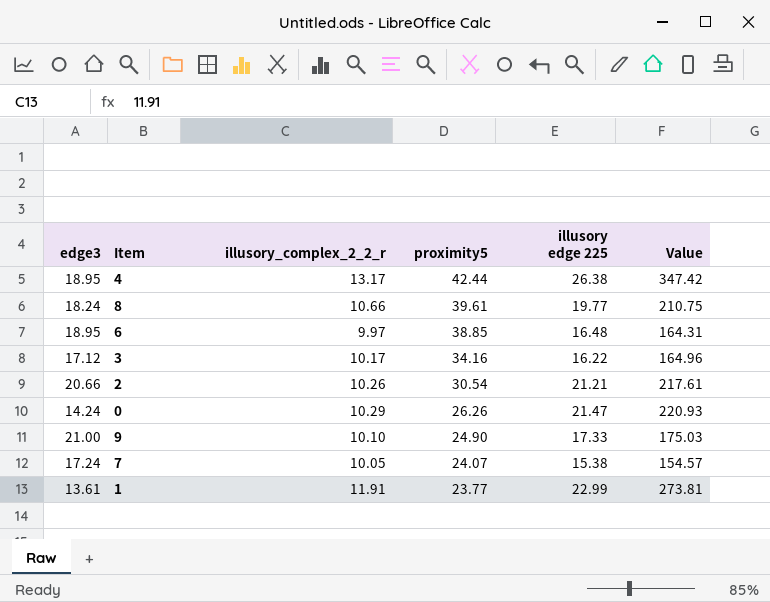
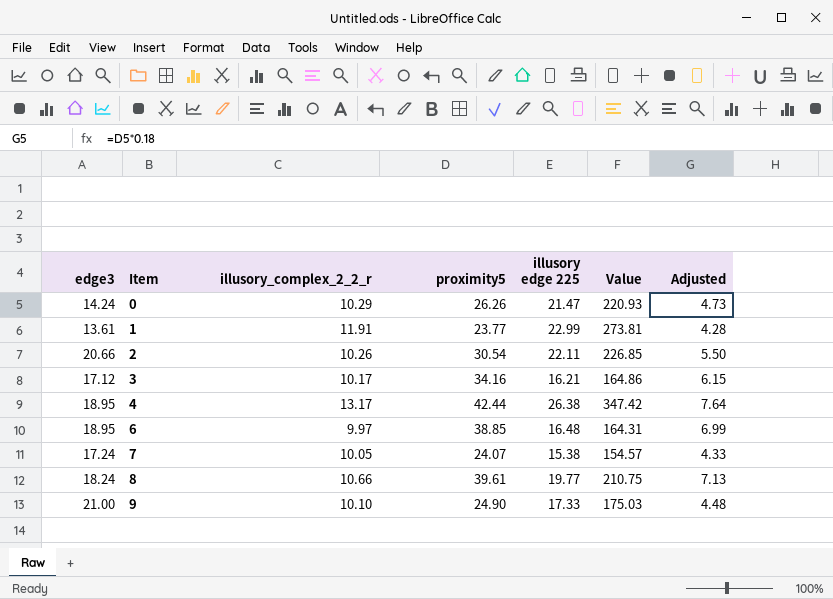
row order: proximity5 descending -> Item ascending
column Adjusted | formula: none -> [proximity5] * 0.18
2 | illusory edge 225: 21.21 -> 22.11
2 | Value: 217.61 -> 226.85
3 | illusory edge 225: 16.22 -> 16.21
3 | Value: 164.96 -> 164.86

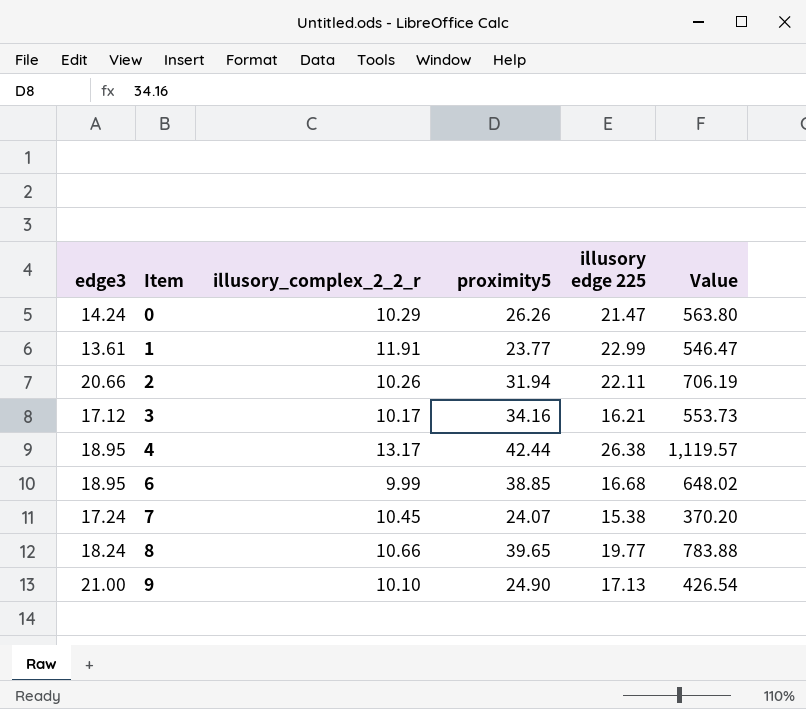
column Adjusted | formula: [proximity5] * 0.18 -> none
column Value | formula: [illusory_complex_2_2_r] * [illusory edge 225] -> [proximity5] * [illusory edge 225]
2 | proximity5: 30.54 -> 31.94
6 | illusory_complex_2_2_r: 9.97 -> 9.99
6 | illusory edge 225: 16.48 -> 16.68
7 | illusory_complex_2_2_r: 10.05 -> 10.45
8 | proximity5: 39.61 -> 39.65
9 | illusory edge 225: 17.33 -> 17.13

